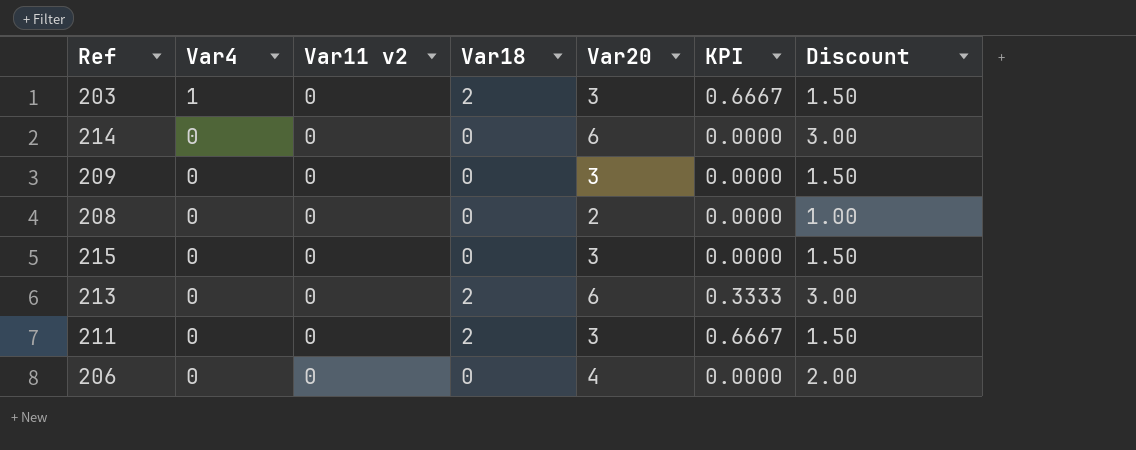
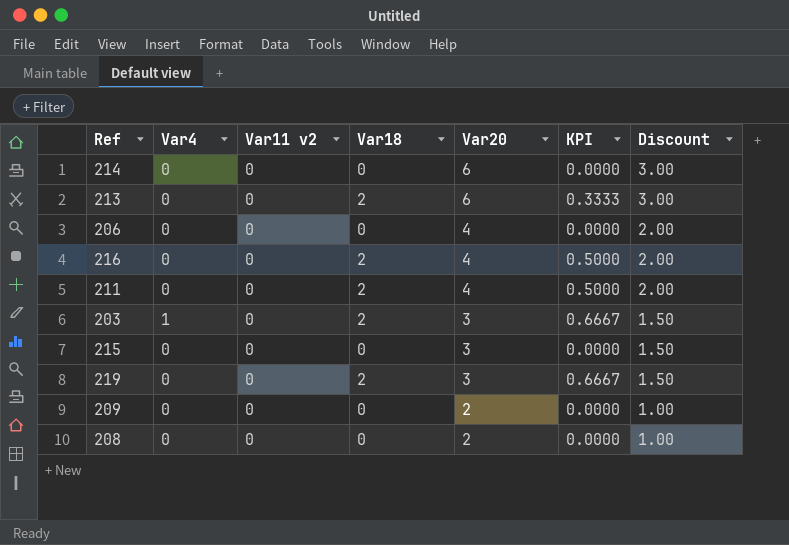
row order: Var4 descending -> Var20 descending
row 216: none -> 0 | 0 | 2 | 4 | 0.5000 | 2.00
211 | Var20: 3 -> 4
211 | KPI: 0.6667 -> 0.5000
211 | Discount: 1.50 -> 2.00
row 219: none -> 0 | 0 | 2 | 3 | 0.6667 | 1.50
209 | Var20: 3 -> 2
209 | Discount: 1.50 -> 1.00

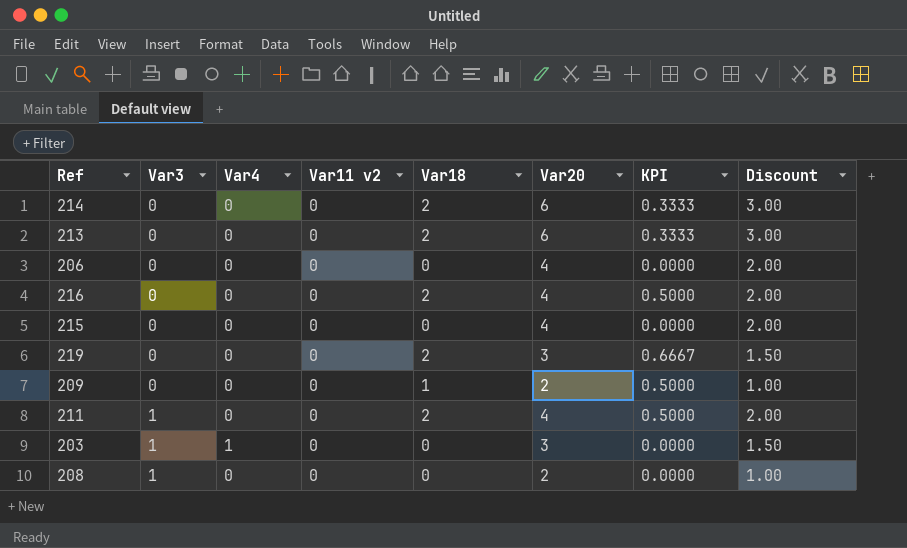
row order: Var20 descending -> Var3 ascending
column Var3 | position: none -> 2
214 | Var18: 0 -> 2
214 | KPI: 0.0000 -> 0.3333
215 | Var20: 3 -> 4
215 | Discount: 1.50 -> 2.00
209 | Var18: 0 -> 1
209 | KPI: 0.0000 -> 0.5000
203 | Var18: 2 -> 0
203 | KPI: 0.6667 -> 0.0000

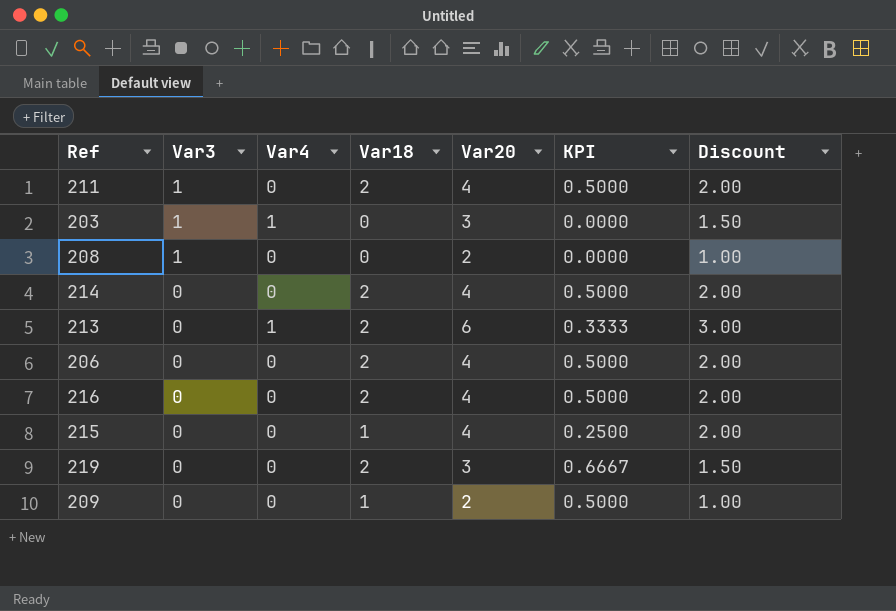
row order: Var3 ascending -> Var3 descending
column Var11 v2 | position: 4 -> none
214 | Var20: 6 -> 4
214 | KPI: 0.3333 -> 0.5000
214 | Discount: 3.00 -> 2.00
213 | Var4: 0 -> 1
206 | Var18: 0 -> 2
206 | KPI: 0.0000 -> 0.5000
215 | Var18: 0 -> 1
215 | KPI: 0.0000 -> 0.2500

